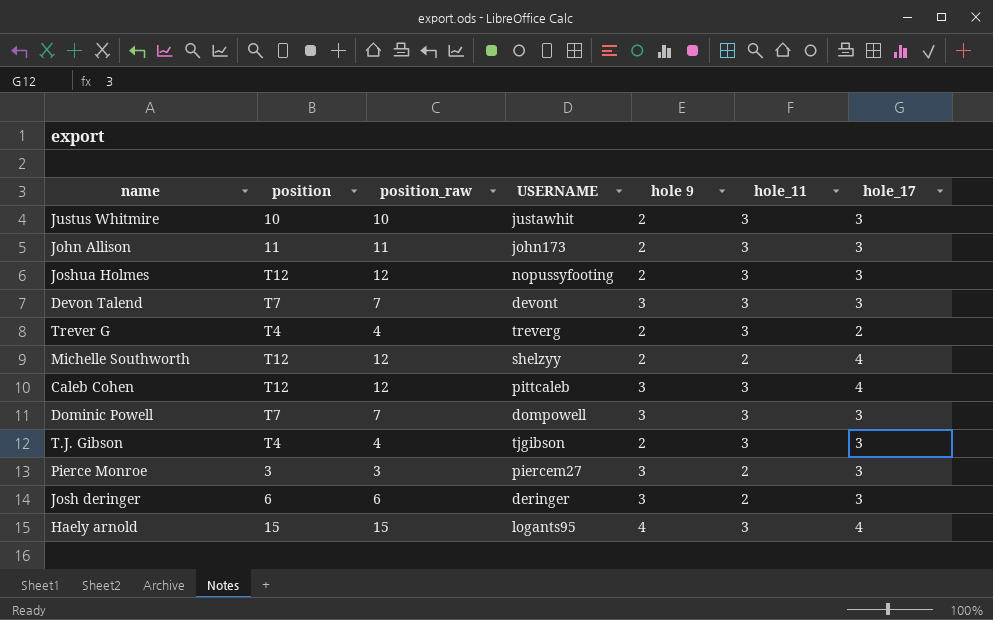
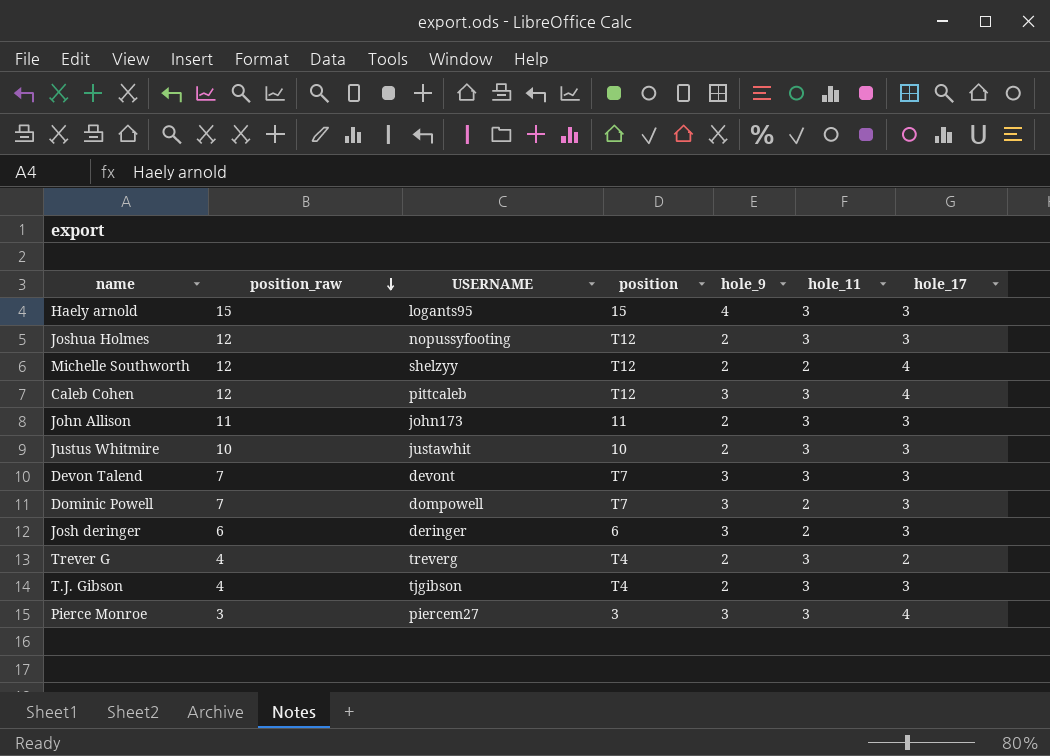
row order: none -> position_raw descending
column position | position: 2 -> 4
column name: hole 9 -> hole_9
Haely arnold | hole_17: 4 -> 3
Dominic Powell | hole_11: 3 -> 2
Pierce Monroe | hole_11: 2 -> 3
Pierce Monroe | hole_17: 3 -> 4

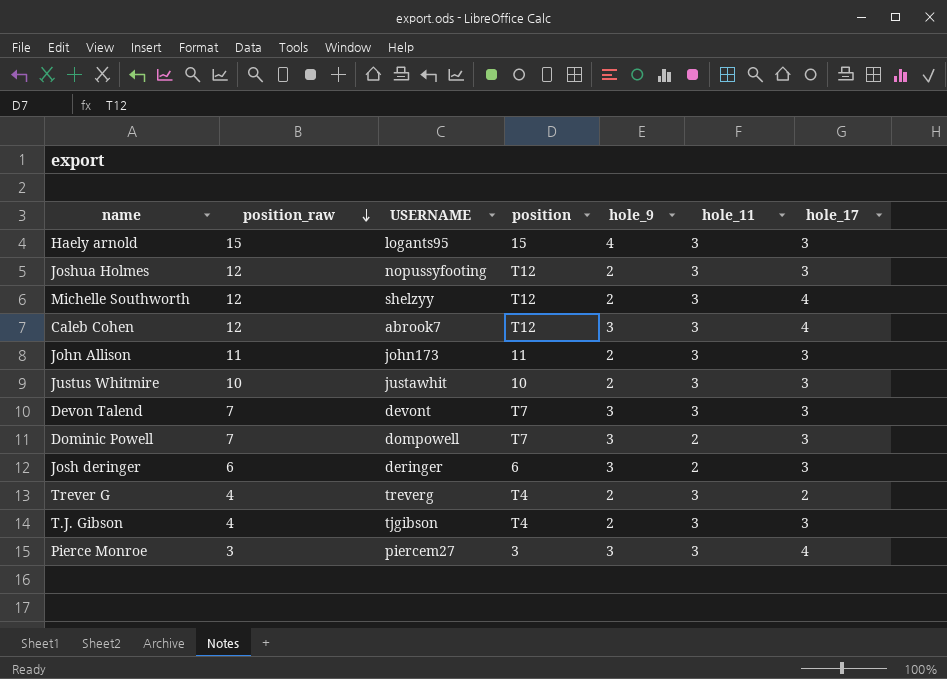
Michelle Southworth | hole_11: 2 -> 3
Caleb Cohen | USERNAME: pittcaleb -> abrook7

